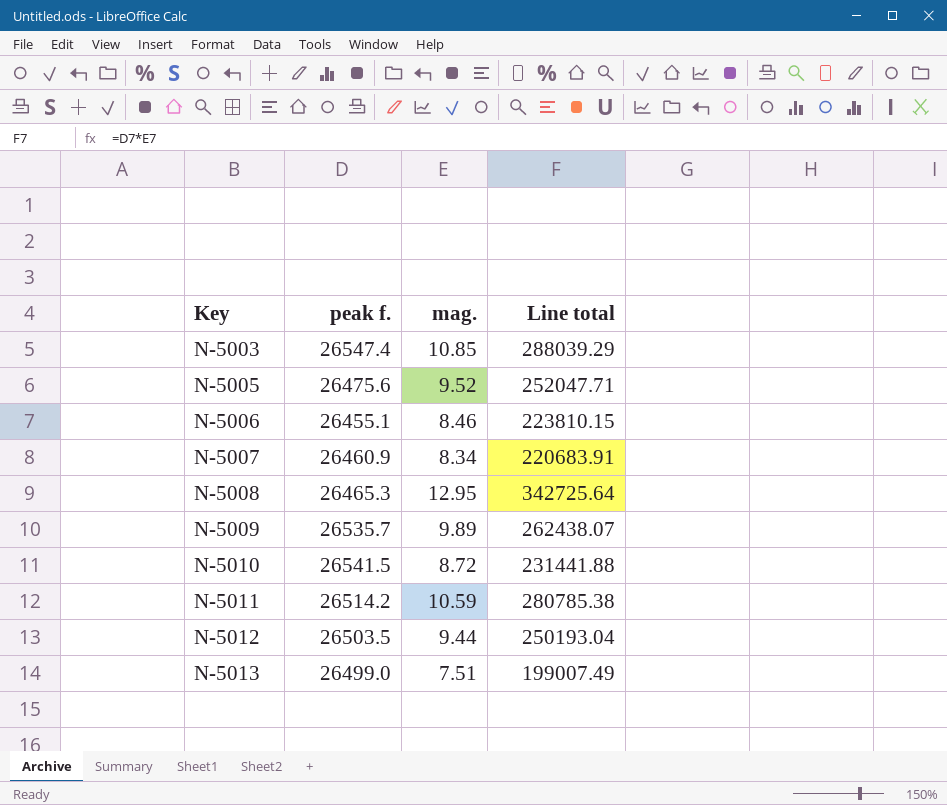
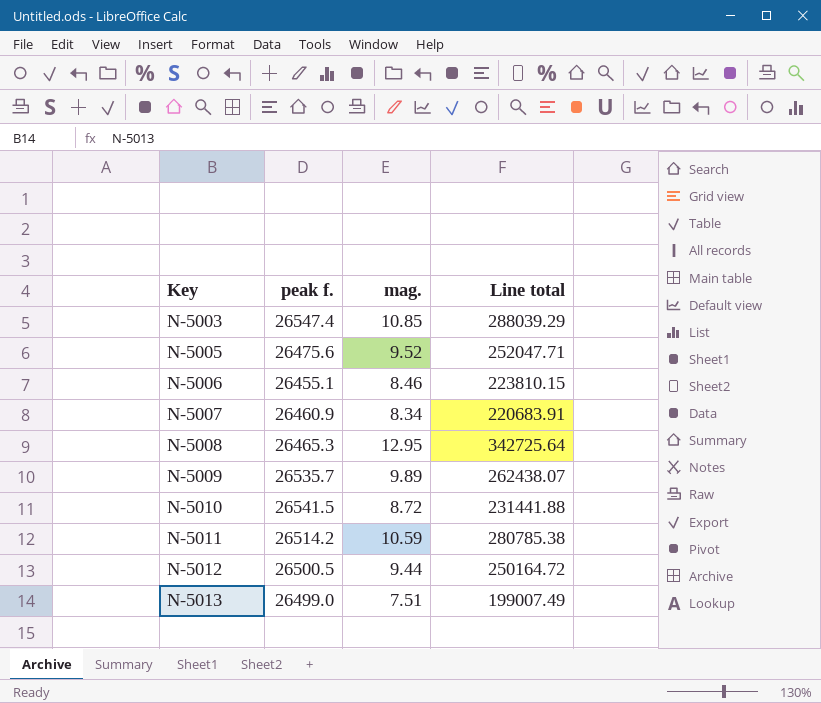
N-5012 | peak f.: 26503.5 -> 26500.5
N-5012 | Line total: 250193.04 -> 250164.72

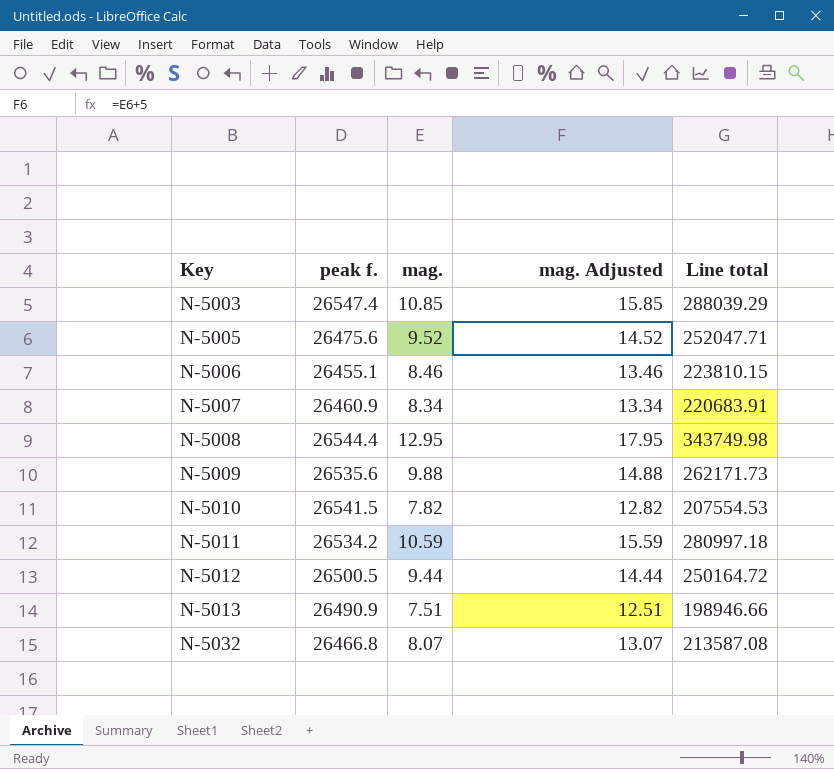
column mag. Adjusted | formula: none -> [mag.] + 5
N-5008 | peak f.: 26465.3 -> 26544.4
N-5008 | Line total: 342725.64 -> 343749.98
N-5009 | peak f.: 26535.7 -> 26535.6
N-5009 | mag.: 9.89 -> 9.88
N-5009 | Line total: 262438.07 -> 262171.73
N-5010 | mag.: 8.72 -> 7.82
N-5010 | Line total: 231441.88 -> 207554.53
N-5011 | peak f.: 26514.2 -> 26534.2
N-5011 | Line total: 280785.38 -> 280997.18
N-5013 | peak f.: 26499.0 -> 26490.9
N-5013 | Line total: 199007.49 -> 198946.66
row N-5032: none -> 26466.8 | 8.07 | 13.07 | 213587.08

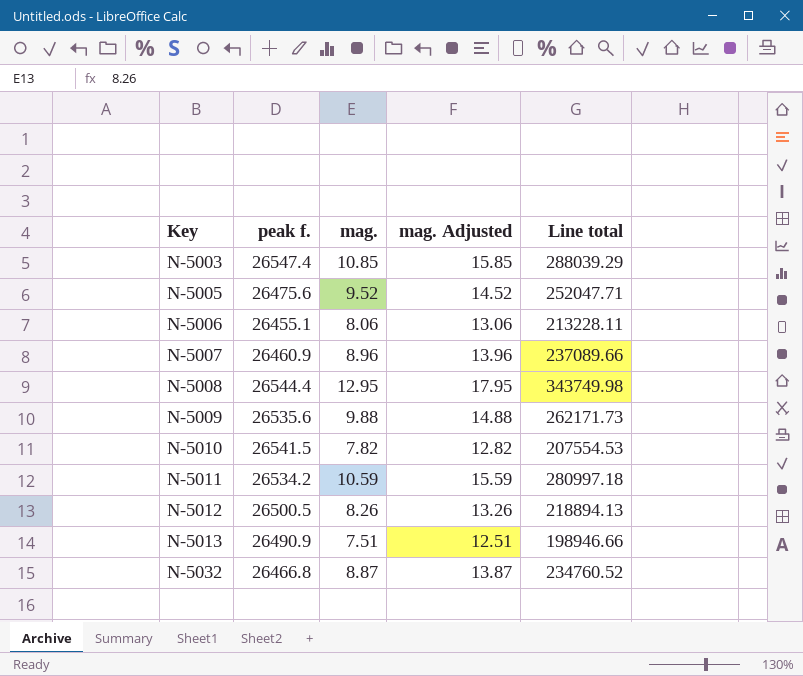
N-5006 | mag.: 8.46 -> 8.06
N-5006 | mag. Adjusted: 13.46 -> 13.06
N-5006 | Line total: 223810.15 -> 213228.11
N-5007 | mag.: 8.34 -> 8.96
N-5007 | mag. Adjusted: 13.34 -> 13.96
N-5007 | Line total: 220683.91 -> 237089.66
N-5012 | mag.: 9.44 -> 8.26
N-5012 | mag. Adjusted: 14.44 -> 13.26
N-5012 | Line total: 250164.72 -> 218894.13
N-5032 | mag.: 8.07 -> 8.87
N-5032 | mag. Adjusted: 13.07 -> 13.87
N-5032 | Line total: 213587.08 -> 234760.52

